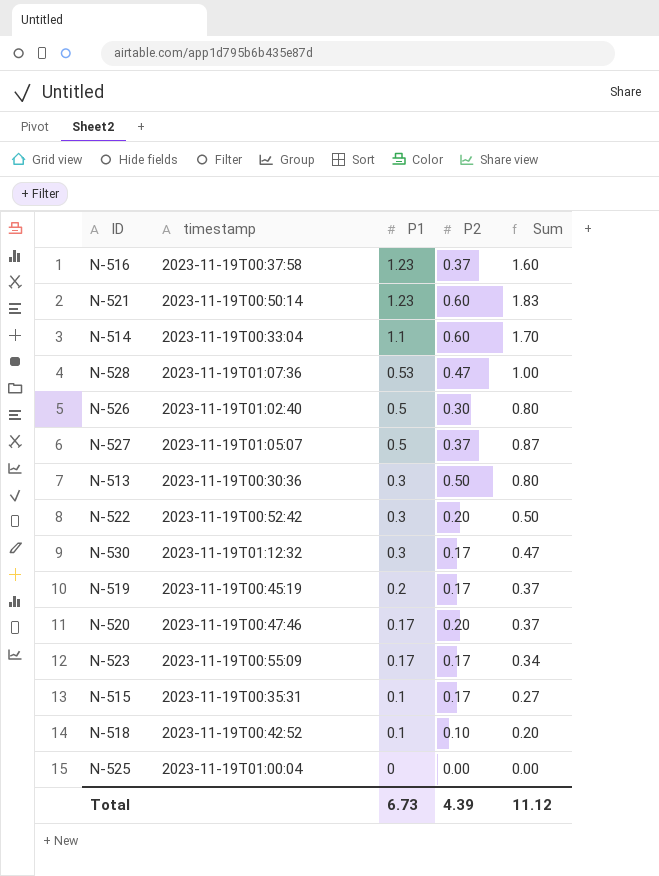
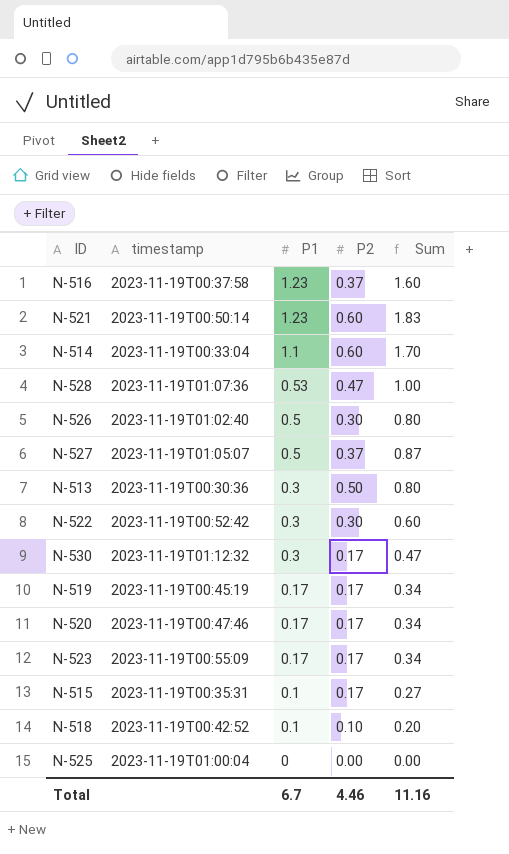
N-522 | P2: 0.20 -> 0.30
N-522 | Sum: 0.50 -> 0.60
N-519 | P1: 0.2 -> 0.17
N-519 | Sum: 0.37 -> 0.34
N-520 | P2: 0.20 -> 0.17
N-520 | Sum: 0.37 -> 0.34
Total | P1: 6.73 -> 6.7
Total | P2: 4.39 -> 4.46
Total | Sum: 11.12 -> 11.16

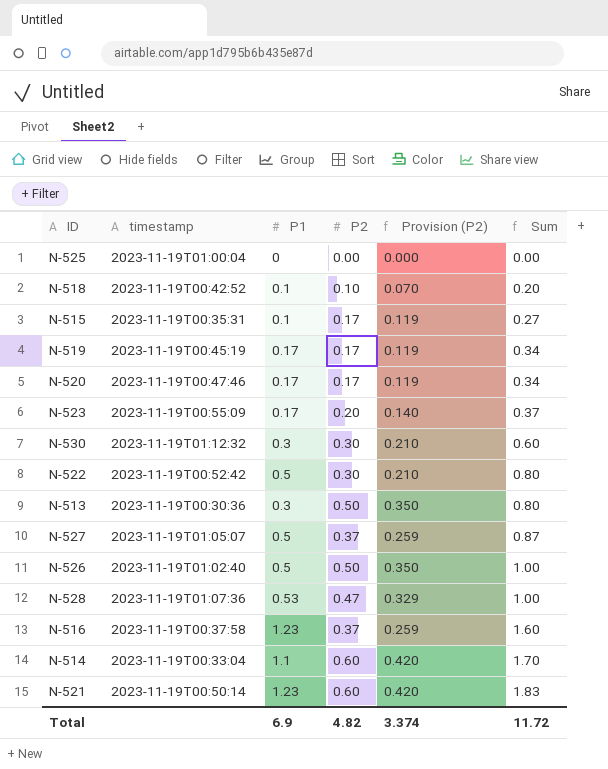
row order: P1 descending -> Sum ascending
column Provision (P2) | formula: none -> [P2] * 0.7
N-523 | P2: 0.17 -> 0.20
N-523 | Sum: 0.34 -> 0.37
N-530 | P2: 0.17 -> 0.30
N-530 | Sum: 0.47 -> 0.60
N-522 | P1: 0.3 -> 0.5
N-522 | Sum: 0.60 -> 0.80
N-526 | P2: 0.30 -> 0.50
N-526 | Sum: 0.80 -> 1.00
Total | P1: 6.7 -> 6.9
Total | P2: 4.46 -> 4.82
Total | Sum: 11.16 -> 11.72

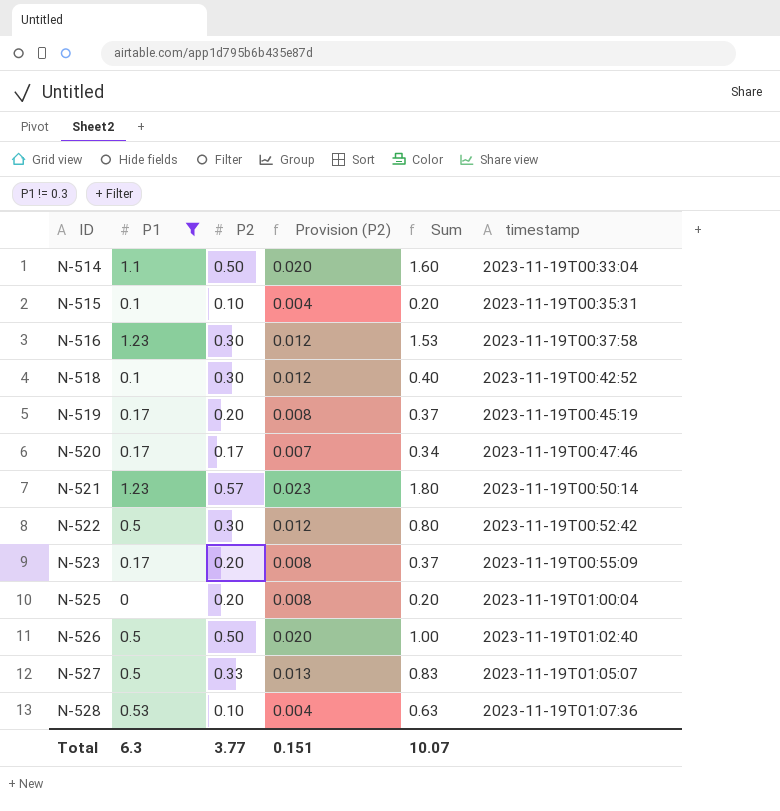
filter: none -> P1 != 0.3
row order: Sum ascending -> ID ascending
column Provision (P2) | formula: [P2] * 0.7 -> [P2] * 0.04
column timestamp | position: 2 -> 6
N-514 | P2: 0.60 -> 0.50
N-514 | Sum: 1.70 -> 1.60
N-515 | P2: 0.17 -> 0.10
N-515 | Sum: 0.27 -> 0.20
N-516 | P2: 0.37 -> 0.30
N-516 | Sum: 1.60 -> 1.53
N-518 | P2: 0.10 -> 0.30
N-518 | Sum: 0.20 -> 0.40
N-519 | P2: 0.17 -> 0.20
N-519 | Sum: 0.34 -> 0.37
N-521 | P2: 0.60 -> 0.57
N-521 | Sum: 1.83 -> 1.80
N-525 | P2: 0.00 -> 0.20
N-525 | Sum: 0.00 -> 0.20
N-527 | P2: 0.37 -> 0.33
N-527 | Sum: 0.87 -> 0.83
N-528 | P2: 0.47 -> 0.10
N-528 | Sum: 1.00 -> 0.63
Total | P1: 6.9 -> 6.3
Total | P2: 4.82 -> 3.77
Total | Provision (P2): 3.374 -> 0.151
Total | Sum: 11.72 -> 10.07

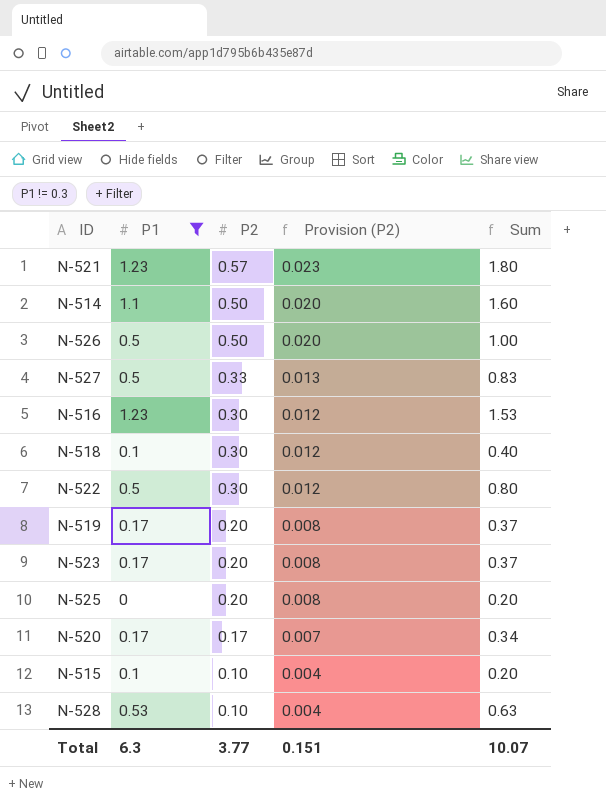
row order: ID ascending -> P2 descending
column timestamp | position: 6 -> none

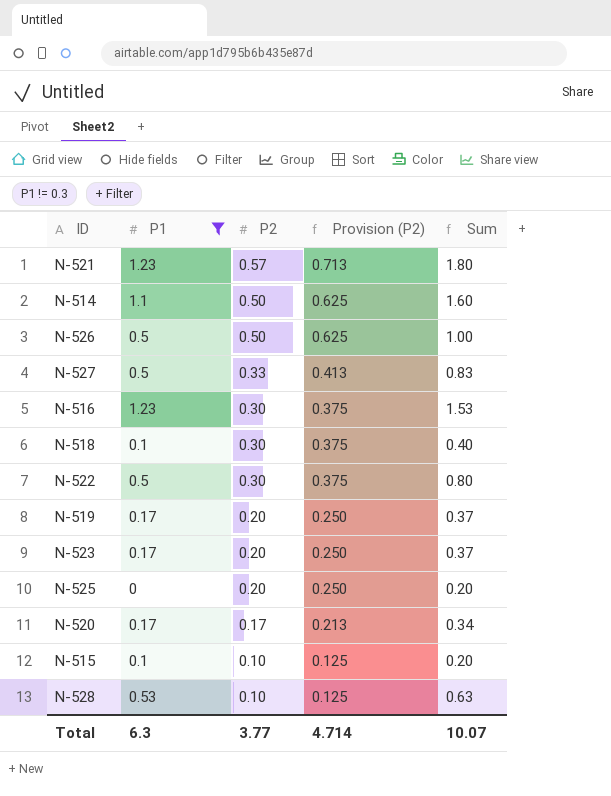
column Provision (P2) | formula: [P2] * 0.04 -> [P2] * 1.25
Total | Provision (P2): 0.151 -> 4.714

